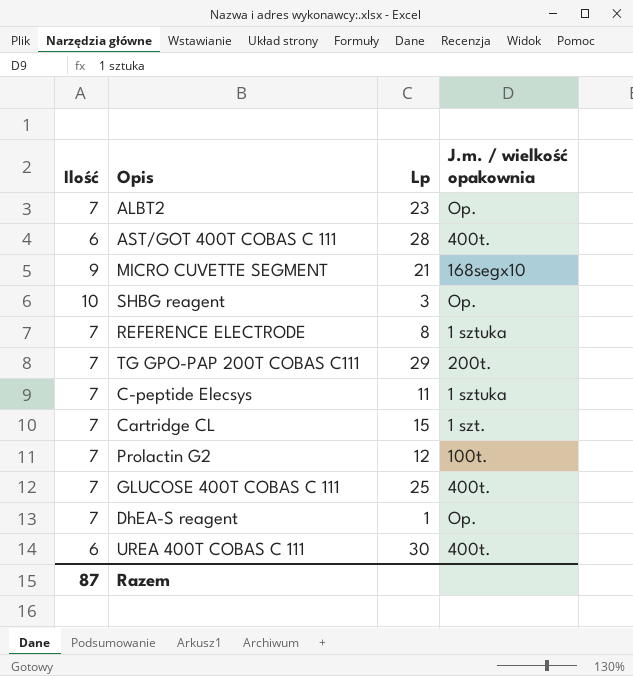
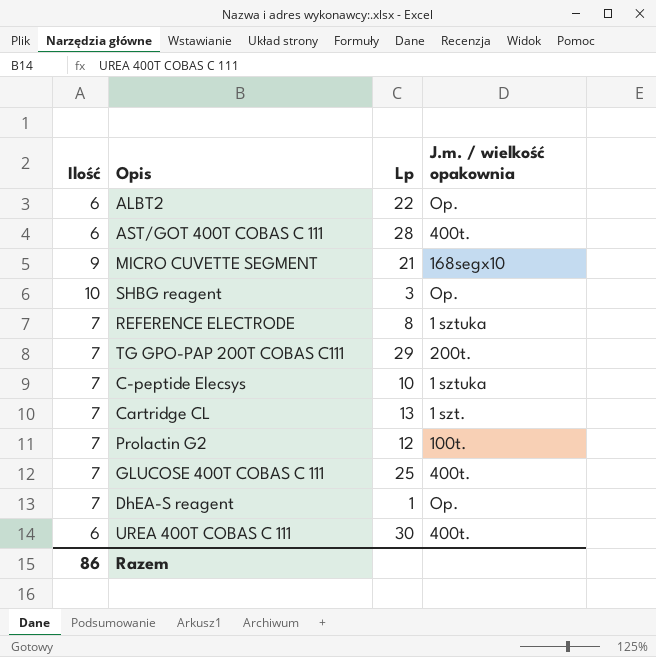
ALBT2 | Ilość: 7 -> 6
ALBT2 | Lp: 23 -> 22
C-peptide Elecsys | Lp: 11 -> 10
Cartridge CL | Lp: 15 -> 13
Razem | Ilość: 87 -> 86

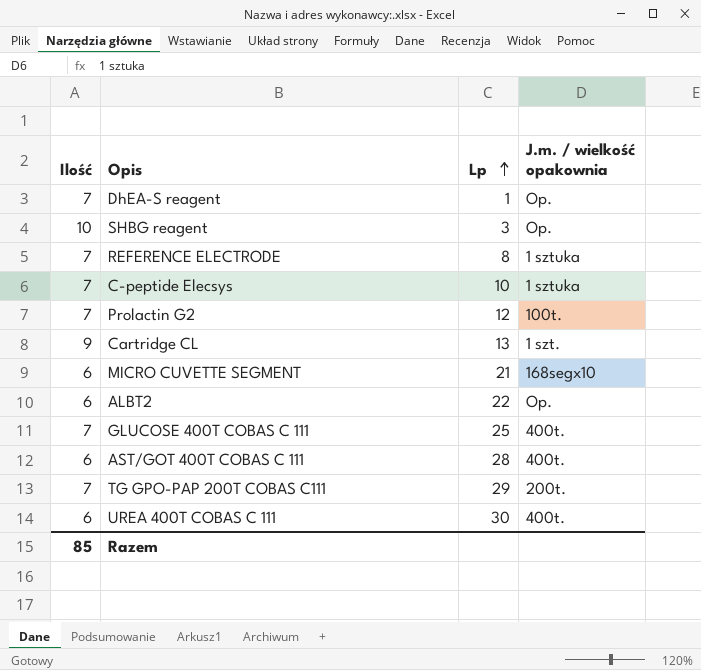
row order: none -> Lp ascending
Cartridge CL | Ilość: 7 -> 9
MICRO CUVETTE SEGMENT | Ilość: 9 -> 6
Razem | Ilość: 86 -> 85

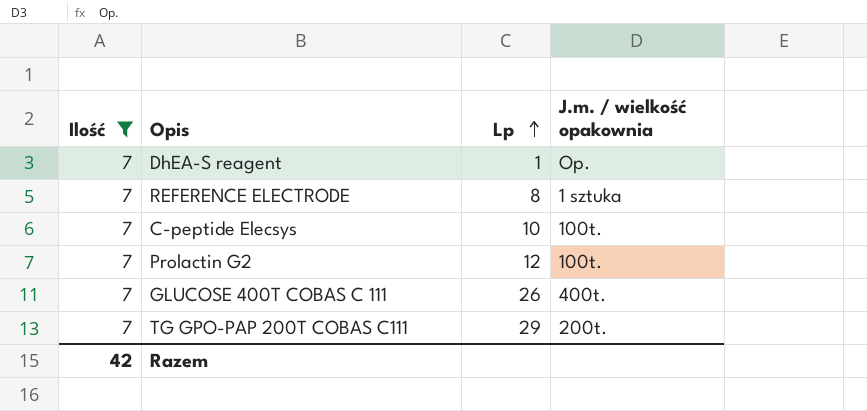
filter: none -> Ilość = 7
C-peptide Elecsys | J.m. / wielkość opakownia: 1 sztuka -> 100t.
GLUCOSE 400T COBAS C 111 | Lp: 25 -> 26
Razem | Ilość: 85 -> 42

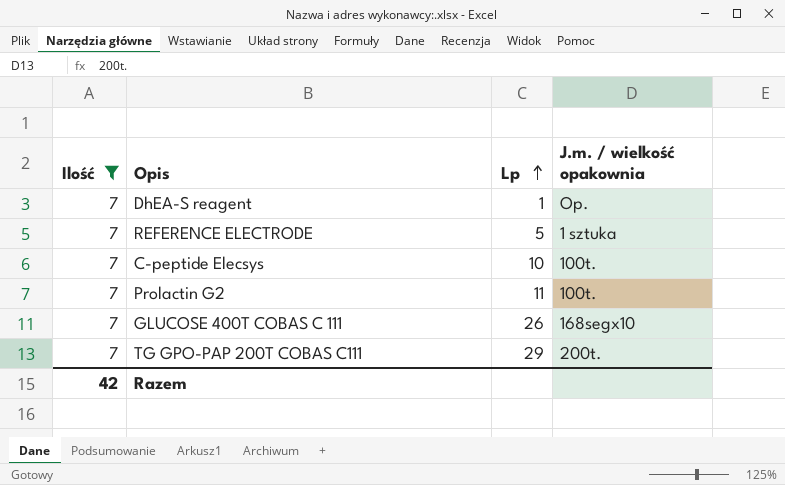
REFERENCE ELECTRODE | Lp: 8 -> 5
Prolactin G2 | Lp: 12 -> 11
GLUCOSE 400T COBAS C 111 | J.m. / wielkość opakownia: 400t. -> 168segx10

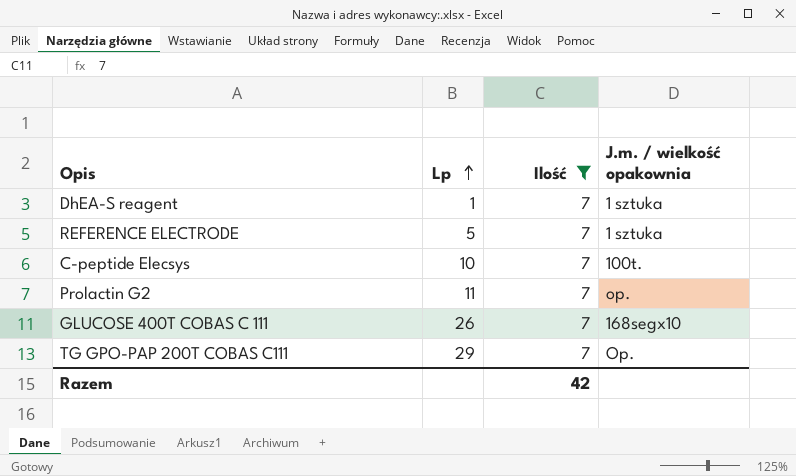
column Ilość | position: 1 -> 3
DhEA-S reagent | J.m. / wielkość opakownia: Op. -> 1 sztuka
Prolactin G2 | J.m. / wielkość opakownia: 100t. -> op.
TG GPO-PAP 200T COBAS C111 | J.m. / wielkość opakownia: 200t. -> Op.

